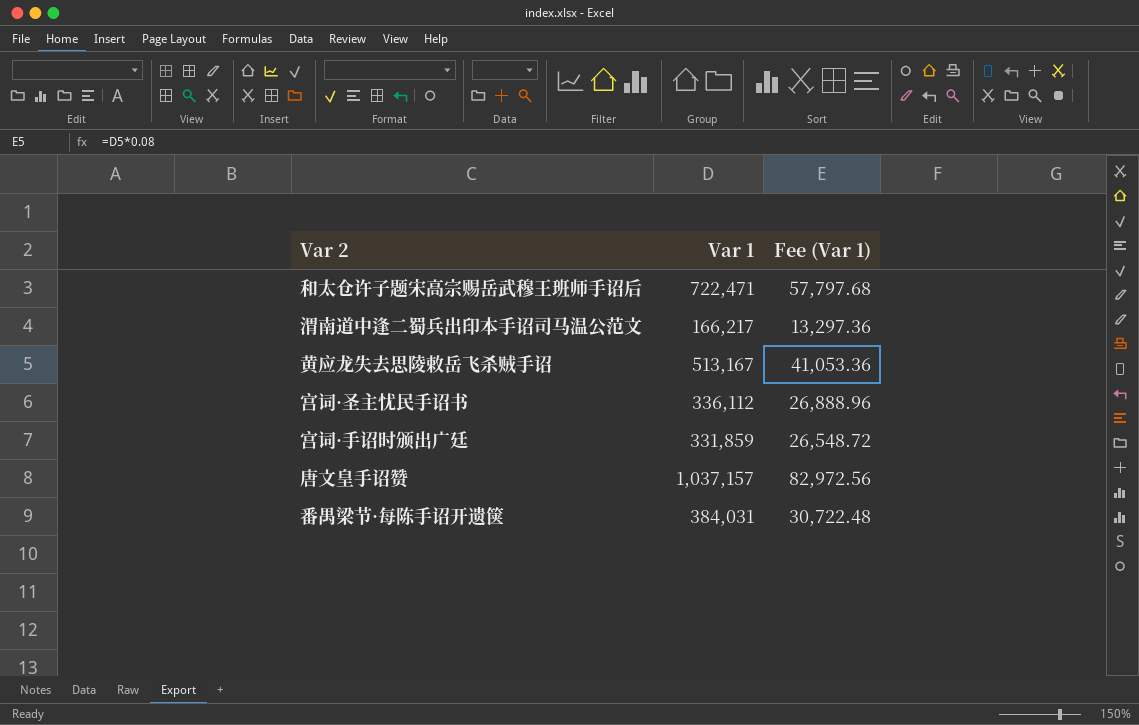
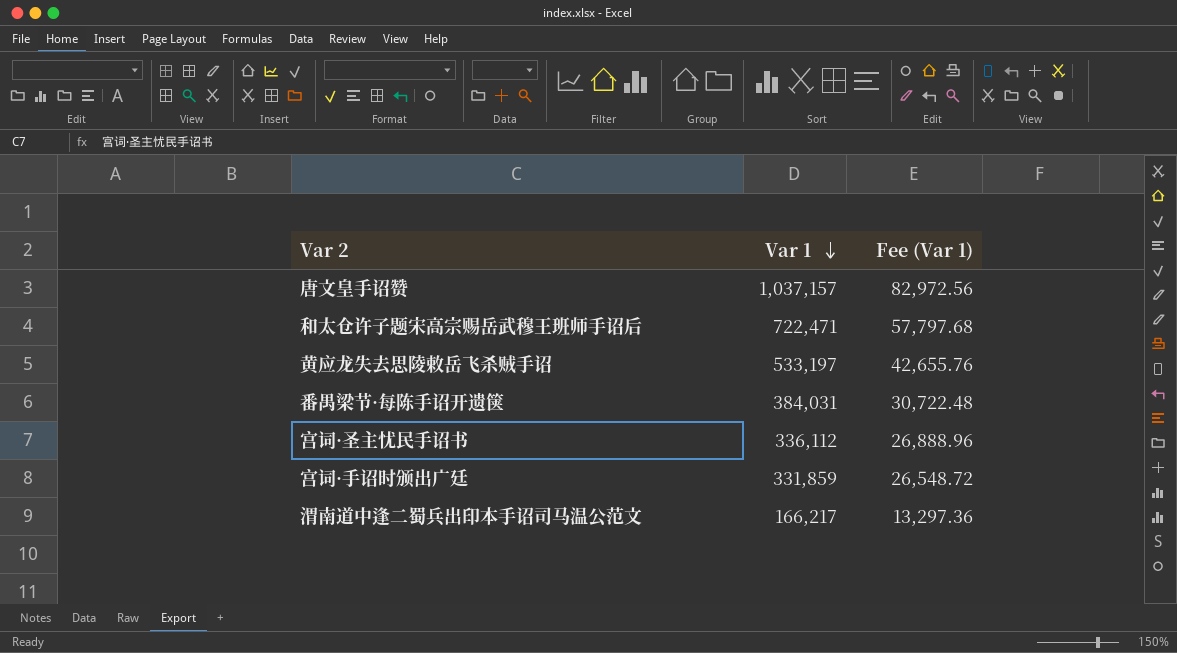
row order: none -> Var 1 descending
黄应龙失去思陵敕岳飞杀贼手诏 | Var 1: 513,167 -> 533,197
黄应龙失去思陵敕岳飞杀贼手诏 | Fee (Var 1): 41,053.36 -> 42,655.76

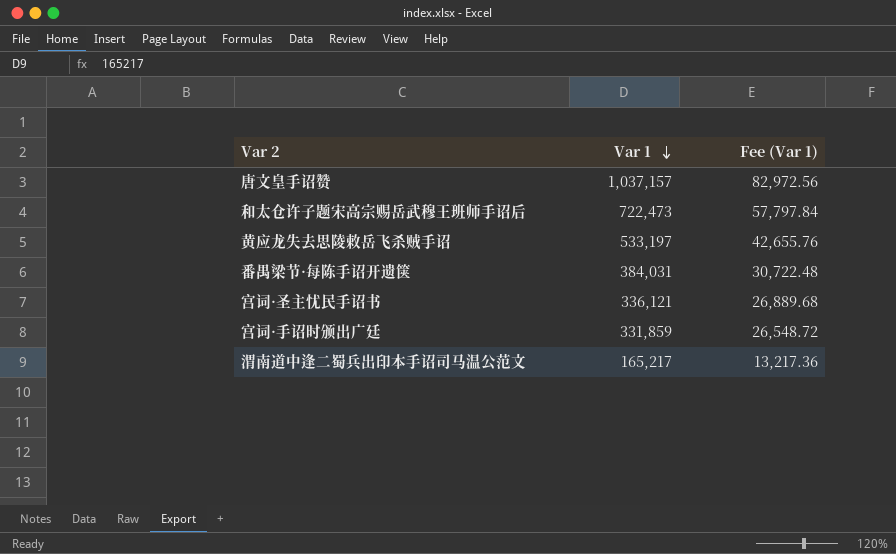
和太仓许子题宋高宗赐岳武穆王班师手诏后 | Var 1: 722,471 -> 722,473
和太仓许子题宋高宗赐岳武穆王班师手诏后 | Fee (Var 1): 57,797.68 -> 57,797.84
宫词·圣主忧民手诏书 | Var 1: 336,112 -> 336,121
宫词·圣主忧民手诏书 | Fee (Var 1): 26,888.96 -> 26,889.68
渭南道中逢二蜀兵出印本手诏司马温公范文 | Var 1: 166,217 -> 165,217
渭南道中逢二蜀兵出印本手诏司马温公范文 | Fee (Var 1): 13,297.36 -> 13,217.36

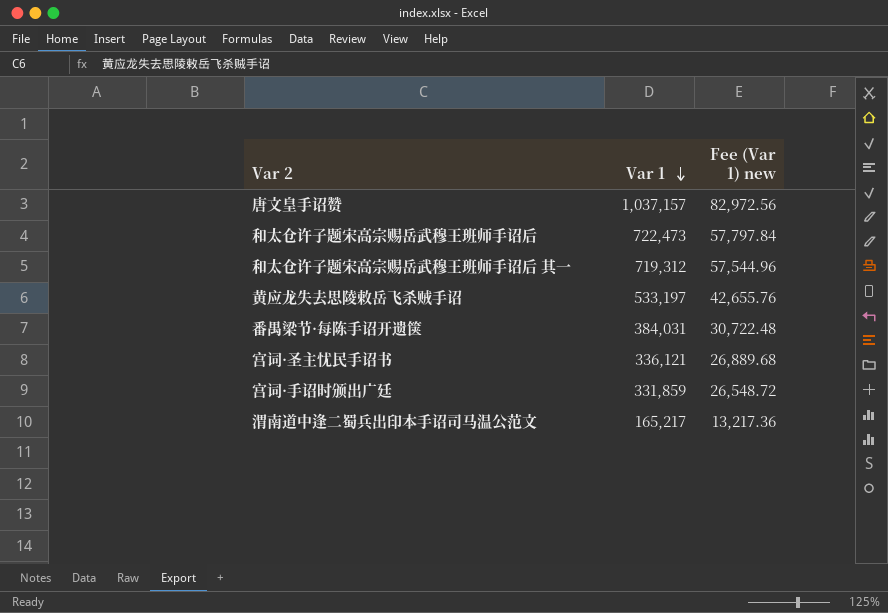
column name: Fee (Var 1) -> Fee (Var 1) new
row 和太仓许子题宋高宗赐岳武穆王班师手诏后 其一: none -> 719,312 | 57,544.96

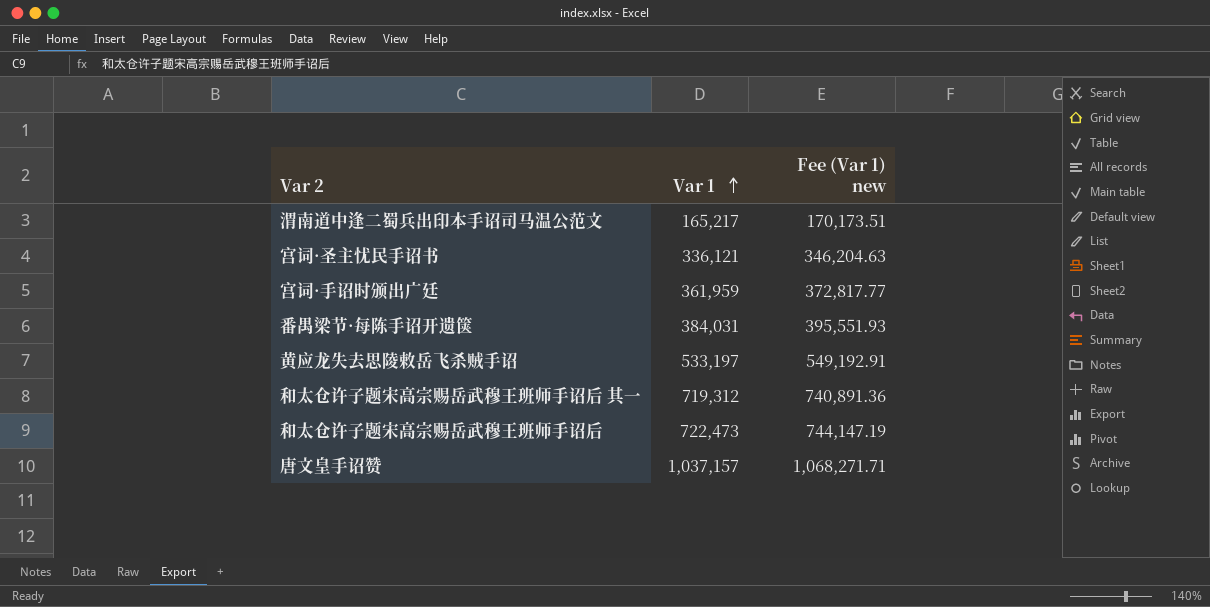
row order: Var 1 descending -> Var 1 ascending
column Fee (Var 1) new | formula: [Var 1] * 0.08 -> [Var 1] * 1.03
宫词·手诏时颁出广廷 | Var 1: 331,859 -> 361,959

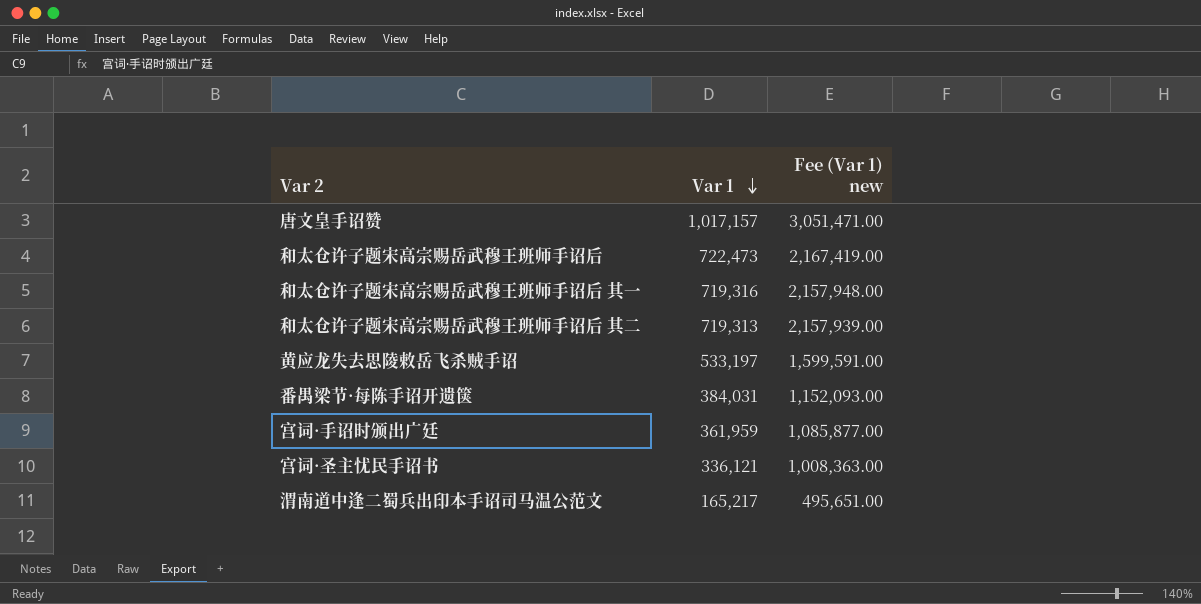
row order: Var 1 ascending -> Var 1 descending
column Fee (Var 1) new | formula: [Var 1] * 1.03 -> [Var 1] * 3
唐文皇手诏赞 | Var 1: 1,037,157 -> 1,017,157
和太仓许子题宋高宗赐岳武穆王班师手诏后 其一 | Var 1: 719,312 -> 719,316
row 和太仓许子题宋高宗赐岳武穆王班师手诏后 其二: none -> 719,313 | 2,157,939.00

